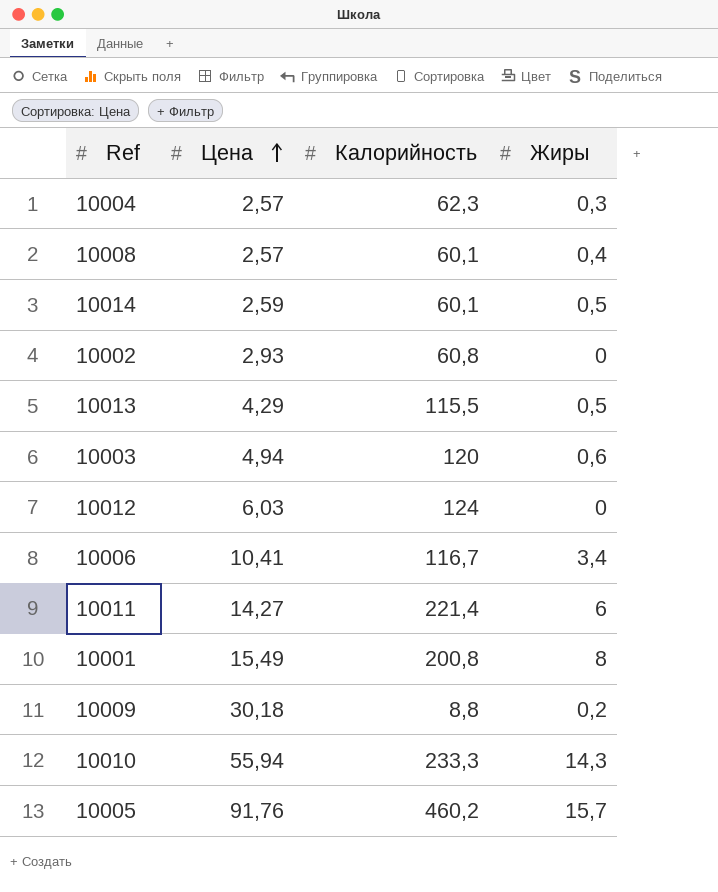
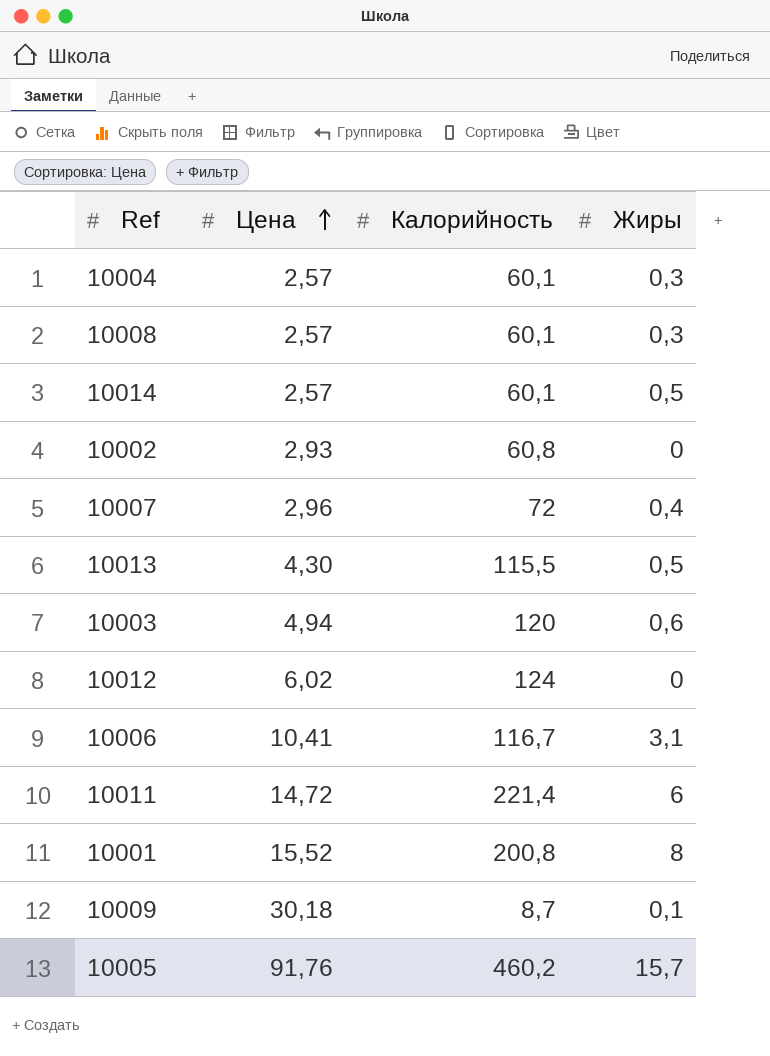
row 10010: 55,94 | 233,3 | 14,3 -> none
10004 | Калорийность: 62,3 -> 60,1
10008 | Жиры: 0,4 -> 0,3
10014 | Цена: 2,59 -> 2,57
row 10007: none -> 2,96 | 72 | 0,4
10013 | Цена: 4,29 -> 4,30
10012 | Цена: 6,03 -> 6,02
10006 | Жиры: 3,4 -> 3,1
10011 | Цена: 14,27 -> 14,72
10001 | Цена: 15,49 -> 15,52
10009 | Калорийность: 8,8 -> 8,7
10009 | Жиры: 0,2 -> 0,1

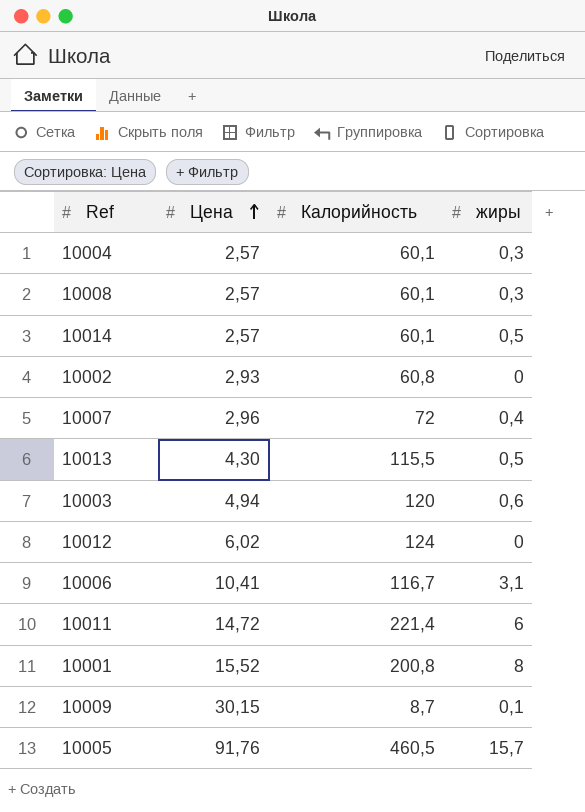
column name: Жиры -> жиры
10009 | Цена: 30,18 -> 30,15
10005 | Калорийность: 460,2 -> 460,5

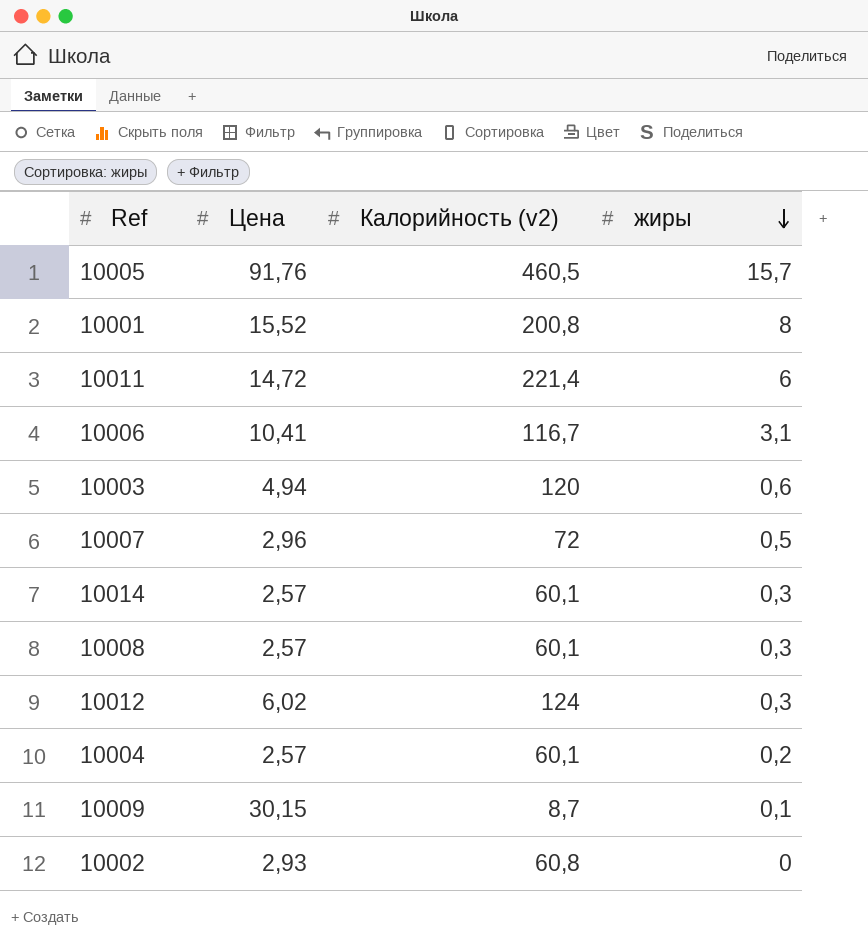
row order: Цена ascending -> жиры descending
column name: Калорийность -> Калорийность (v2)
row 10013: 4,30 | 115,5 | 0,5 -> none
10007 | жиры: 0,4 -> 0,5
10014 | жиры: 0,5 -> 0,3
10012 | жиры: 0 -> 0,3
10004 | жиры: 0,3 -> 0,2

